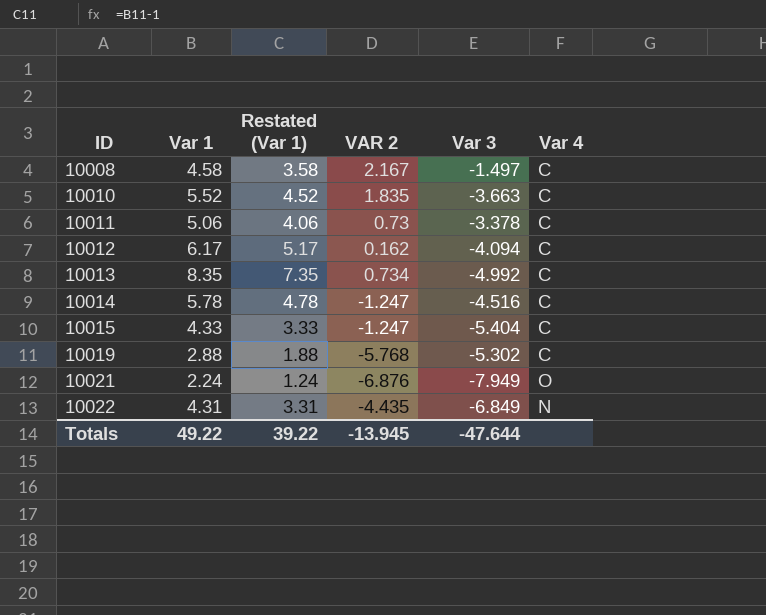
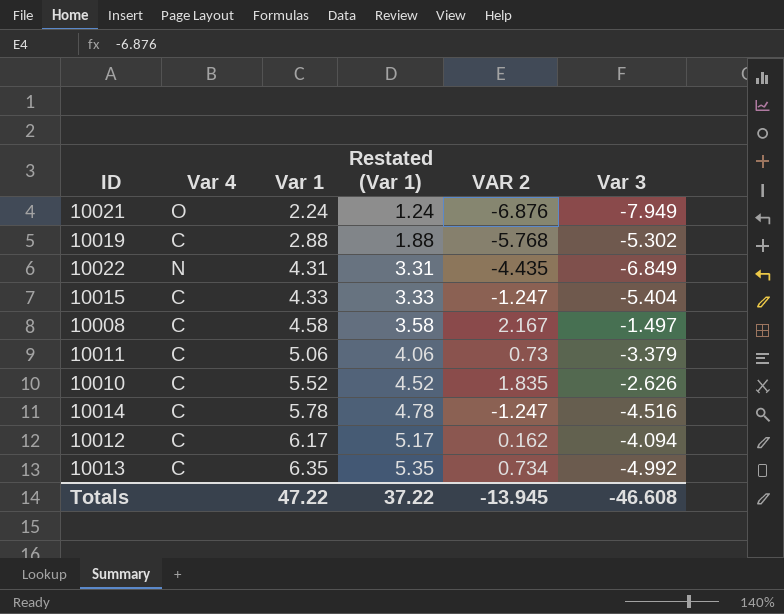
row order: ID ascending -> Var 1 ascending
column Var 4 | position: 6 -> 2
10011 | Var 3: -3.378 -> -3.379
10010 | Var 3: -3.663 -> -2.626
10013 | Var 1: 8.35 -> 6.35
10013 | Restated (Var 1): 7.35 -> 5.35
Totals | Var 1: 49.22 -> 47.22
Totals | Restated (Var 1): 39.22 -> 37.22
Totals | Var 3: -47.644 -> -46.608

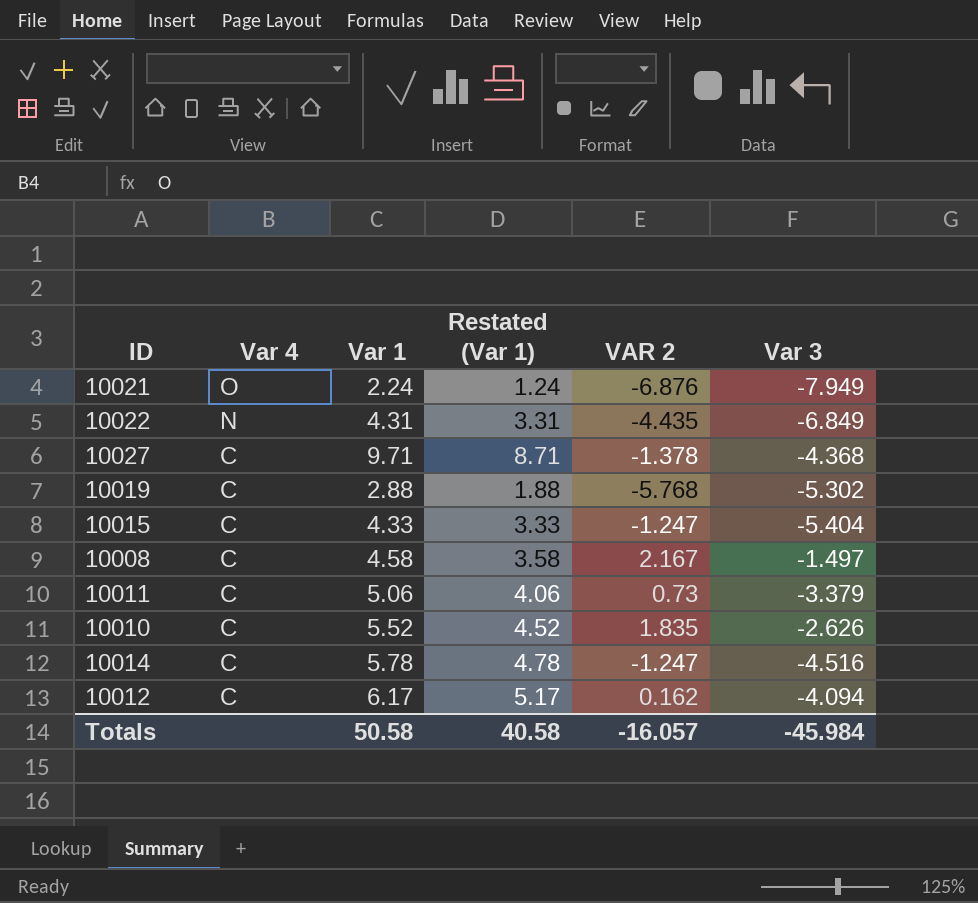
row order: Var 1 ascending -> Var 4 descending
row 10013: C | 6.35 | 5.35 | 0.734 | -4.992 -> none
row 10027: none -> C | 9.71 | 8.71 | -1.378 | -4.368
Totals | Var 1: 47.22 -> 50.58
Totals | Restated (Var 1): 37.22 -> 40.58
Totals | VAR 2: -13.945 -> -16.057
Totals | Var 3: -46.608 -> -45.984

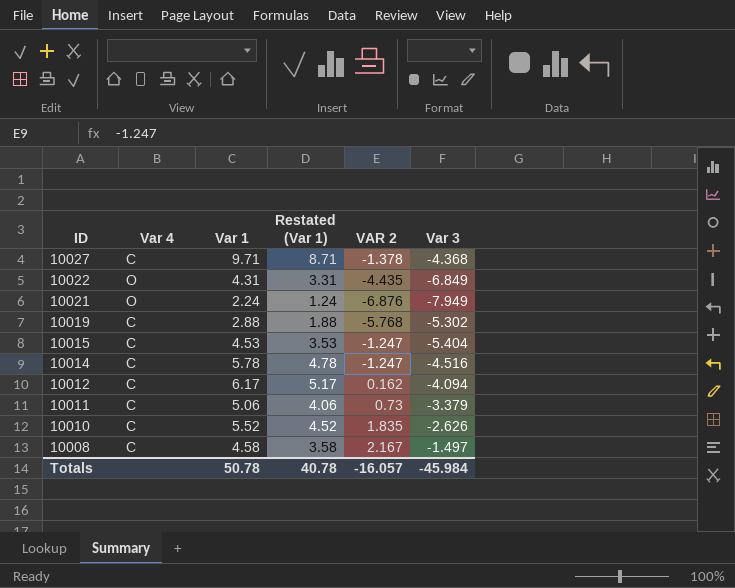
row order: Var 4 descending -> ID descending
10022 | Var 4: N -> O
10015 | Var 1: 4.33 -> 4.53
10015 | Restated (Var 1): 3.33 -> 3.53
Totals | Var 1: 50.58 -> 50.78
Totals | Restated (Var 1): 40.58 -> 40.78

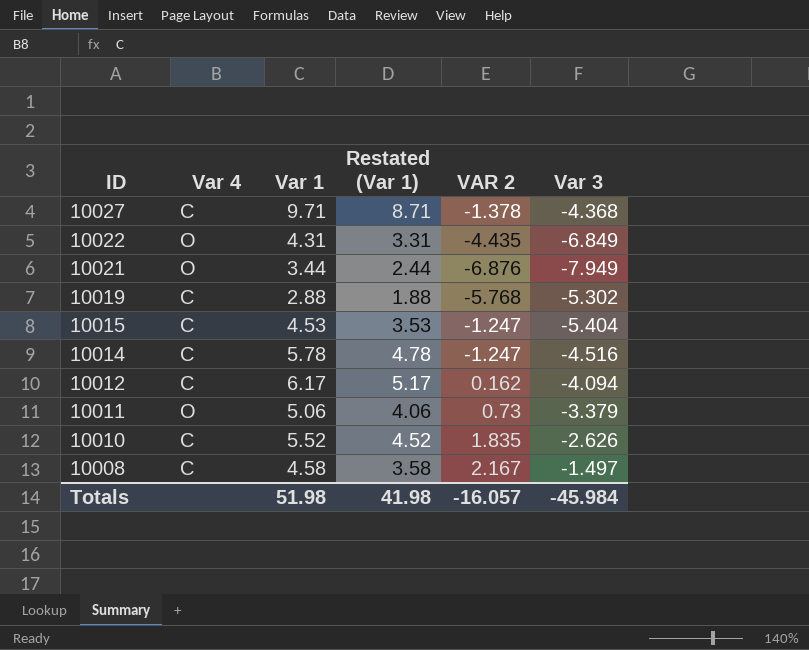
10021 | Var 1: 2.24 -> 3.44
10021 | Restated (Var 1): 1.24 -> 2.44
10011 | Var 4: C -> O
Totals | Var 1: 50.78 -> 51.98
Totals | Restated (Var 1): 40.78 -> 41.98

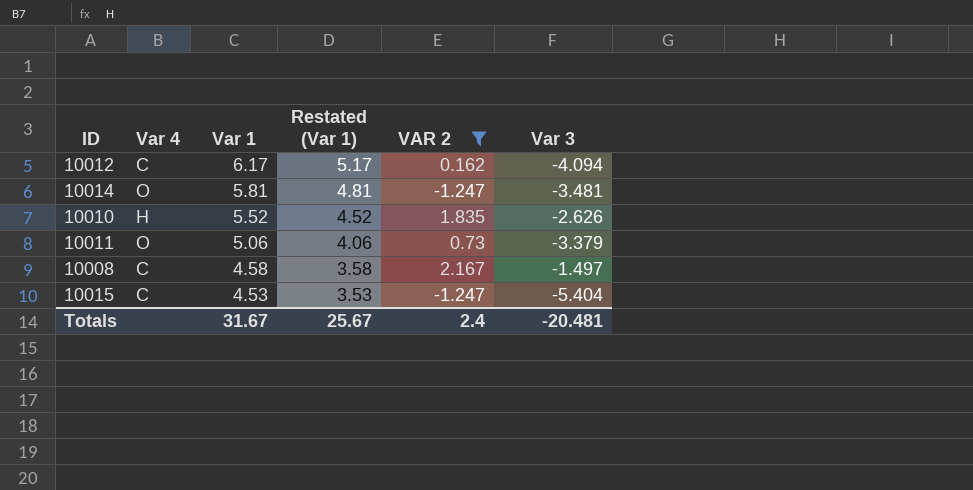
filter: none -> VAR 2 >= -1.247
row order: ID descending -> Var 1 descending
10014 | Var 4: C -> O
10014 | Var 1: 5.78 -> 5.81
10014 | Restated (Var 1): 4.78 -> 4.81
10014 | Var 3: -4.516 -> -3.481
10010 | Var 4: C -> H
Totals | Var 1: 51.98 -> 31.67
Totals | Restated (Var 1): 41.98 -> 25.67
Totals | VAR 2: -16.057 -> 2.4
Totals | Var 3: -45.984 -> -20.481

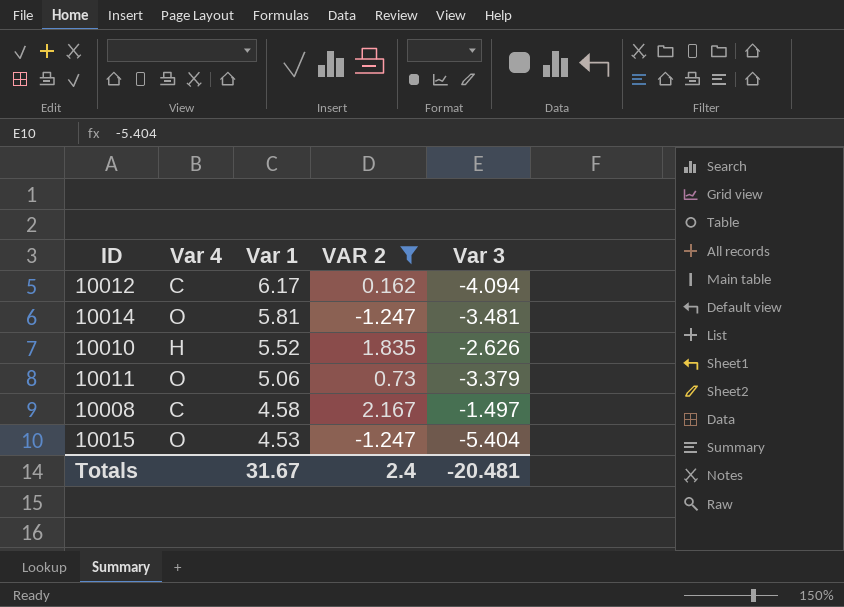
column Restated (Var 1) | formula: [Var 1] - 1 -> none
10015 | Var 4: C -> O

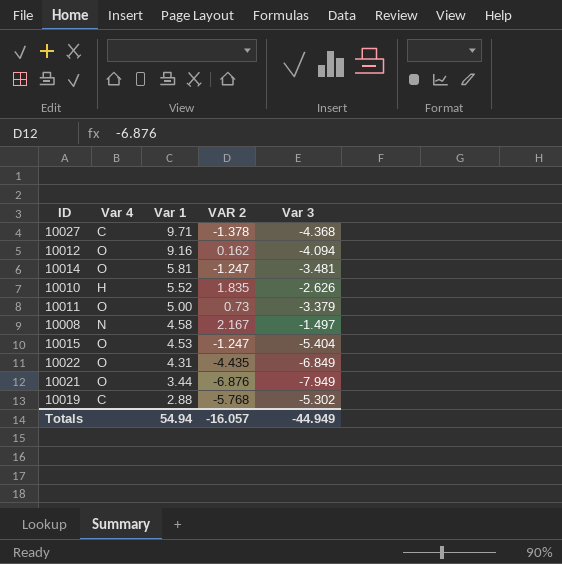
filter: VAR 2 >= -1.247 -> none
10012 | Var 4: C -> O
10012 | Var 1: 6.17 -> 9.16
10011 | Var 1: 5.06 -> 5.00
10008 | Var 4: C -> N
Totals | Var 1: 31.67 -> 54.94
Totals | VAR 2: 2.4 -> -16.057
Totals | Var 3: -20.481 -> -44.949

